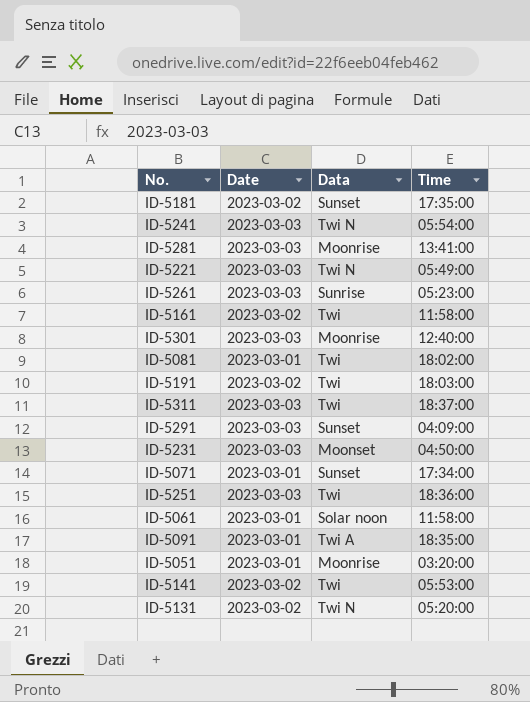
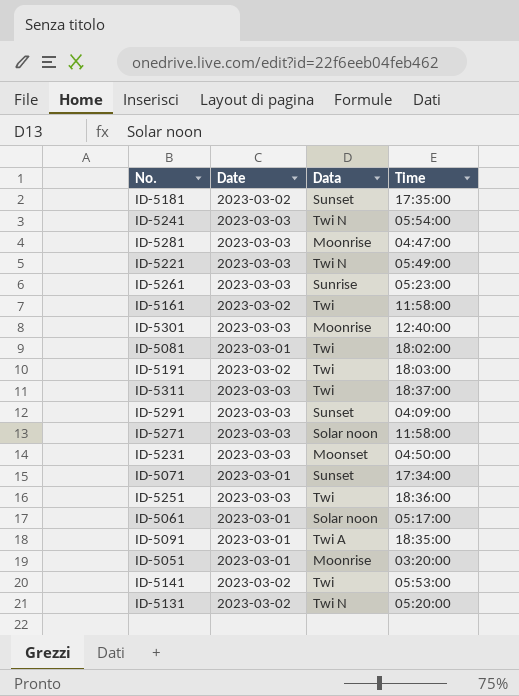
ID-5281 | Time: 13:41:00 -> 04:47:00
row ID-5271: none -> 2023-03-03 | Solar noon | 11:58:00
ID-5061 | Time: 11:58:00 -> 05:17:00

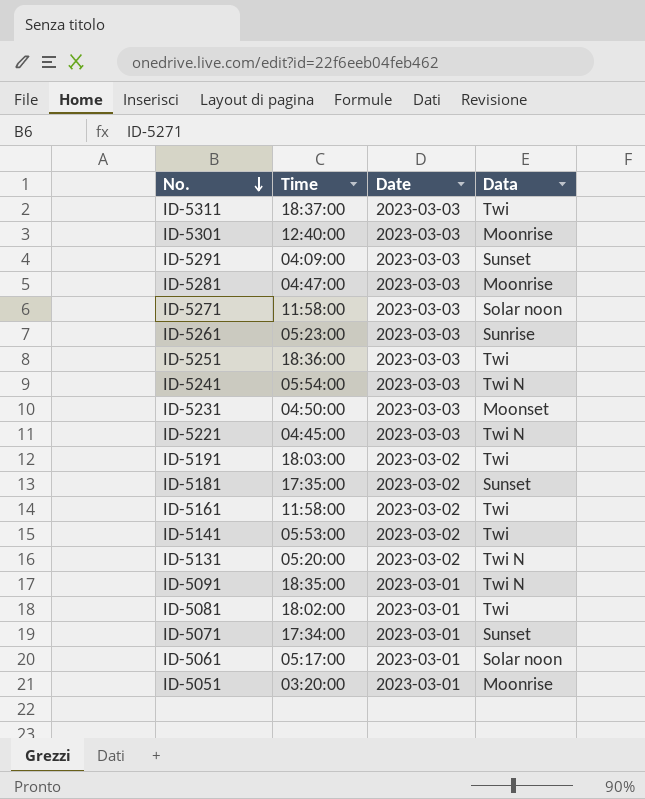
row order: none -> No. descending
column Time | position: 4 -> 2
ID-5221 | Time: 05:49:00 -> 04:45:00
ID-5091 | Data: Twi A -> Twi N

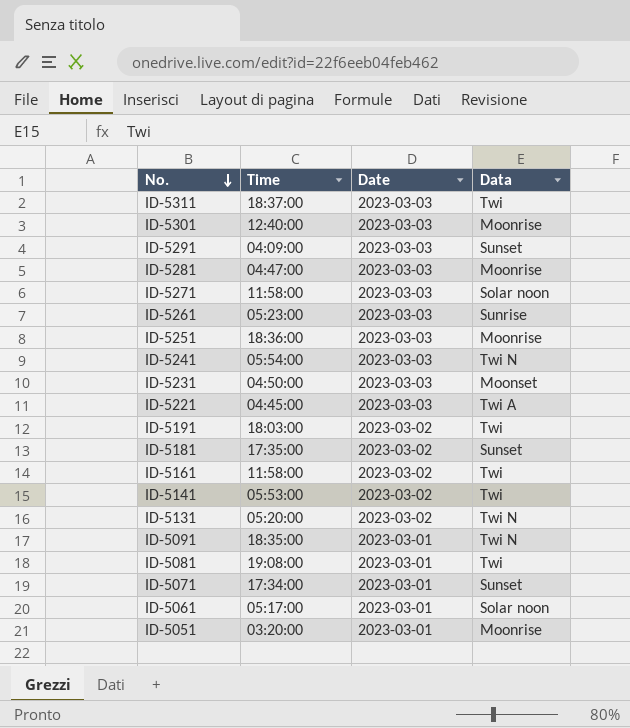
ID-5251 | Data: Twi -> Moonrise
ID-5221 | Data: Twi N -> Twi A
ID-5081 | Time: 18:02:00 -> 19:08:00

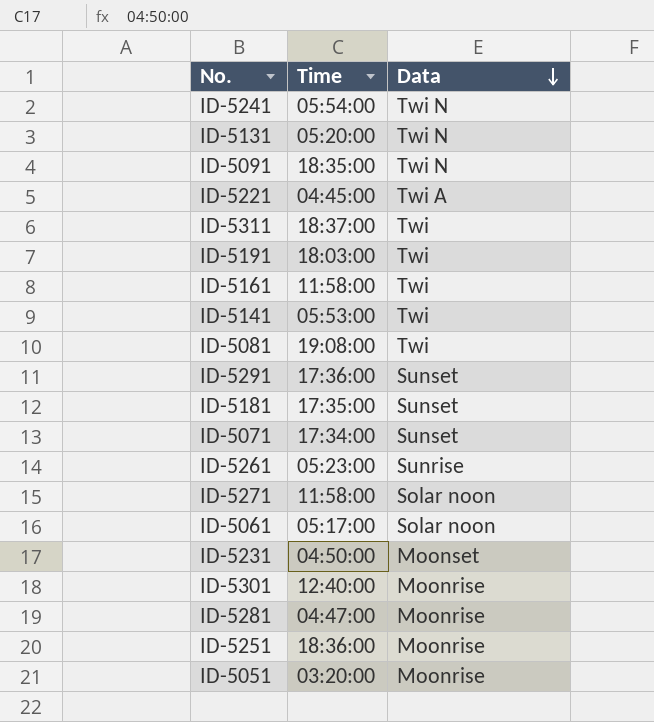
row order: No. descending -> Data descending
column Date | position: 3 -> none
ID-5291 | Time: 04:09:00 -> 17:36:00

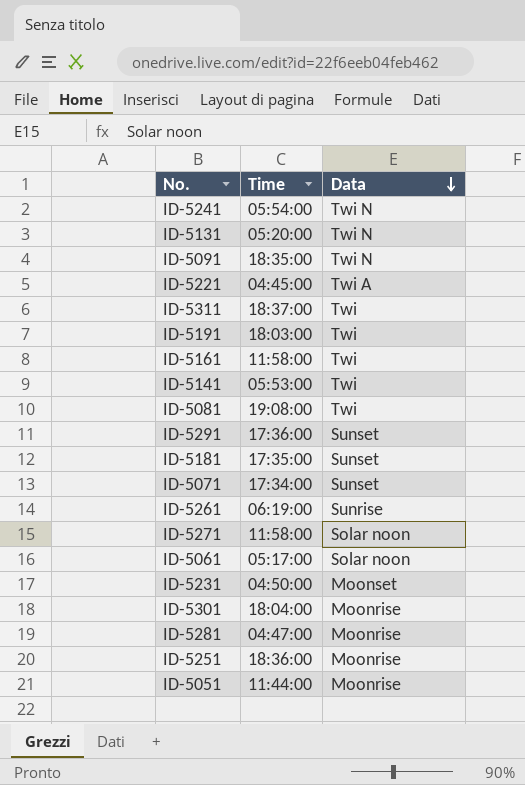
ID-5261 | Time: 05:23:00 -> 06:19:00
ID-5301 | Time: 12:40:00 -> 18:04:00
ID-5051 | Time: 03:20:00 -> 11:44:00

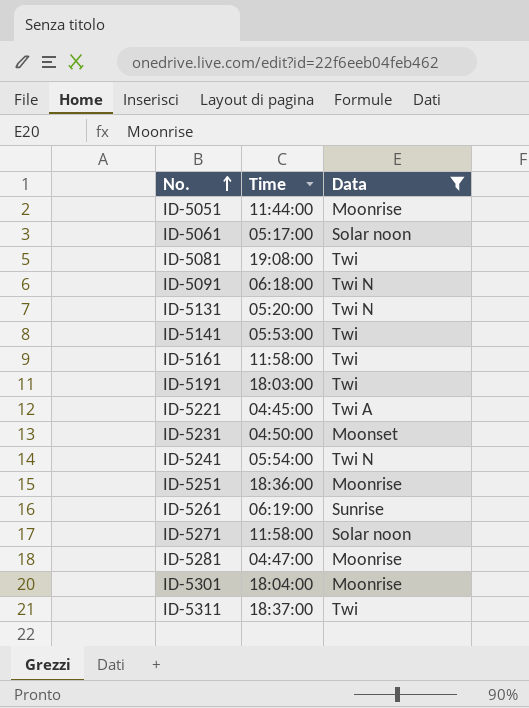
filter: none -> Data != Sunset
row order: Data descending -> No. ascending
ID-5091 | Time: 18:35:00 -> 06:18:00

